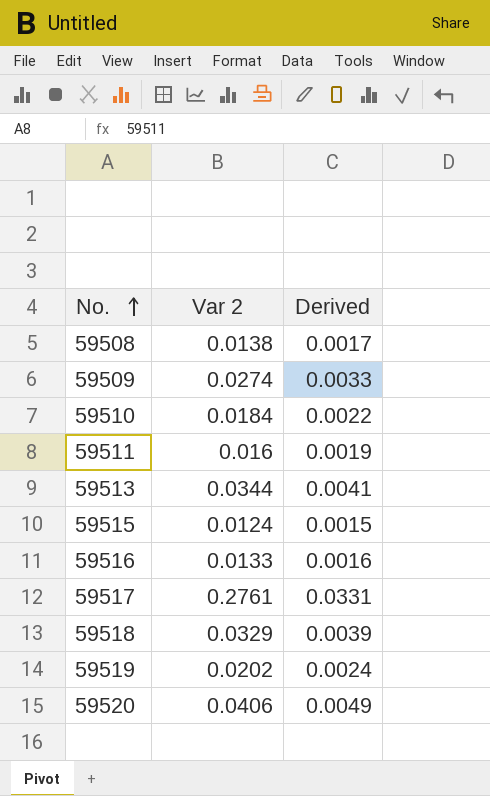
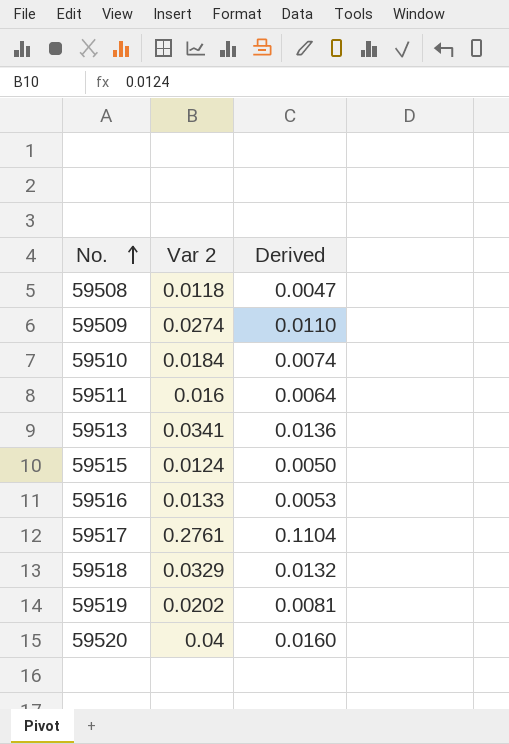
column Derived | formula: [Var 2] * 0.12 -> [Var 2] * 0.4
59508 | Var 2: 0.0138 -> 0.0118
59513 | Var 2: 0.0344 -> 0.0341
59520 | Var 2: 0.0406 -> 0.04

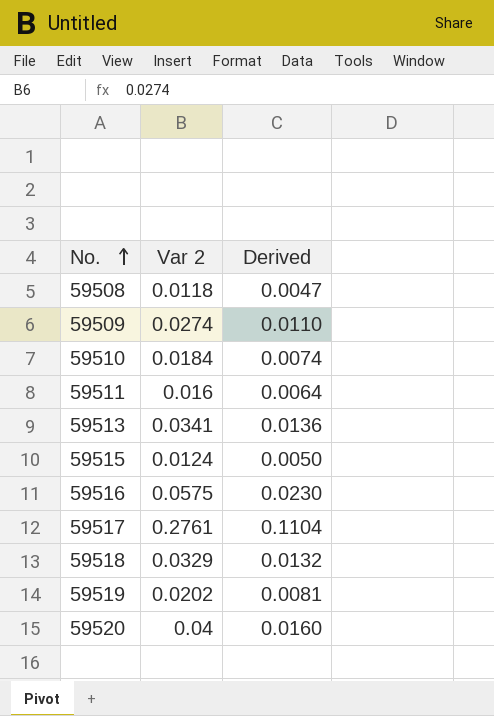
59516 | Var 2: 0.0133 -> 0.0575
59516 | Derived: 0.0053 -> 0.0230

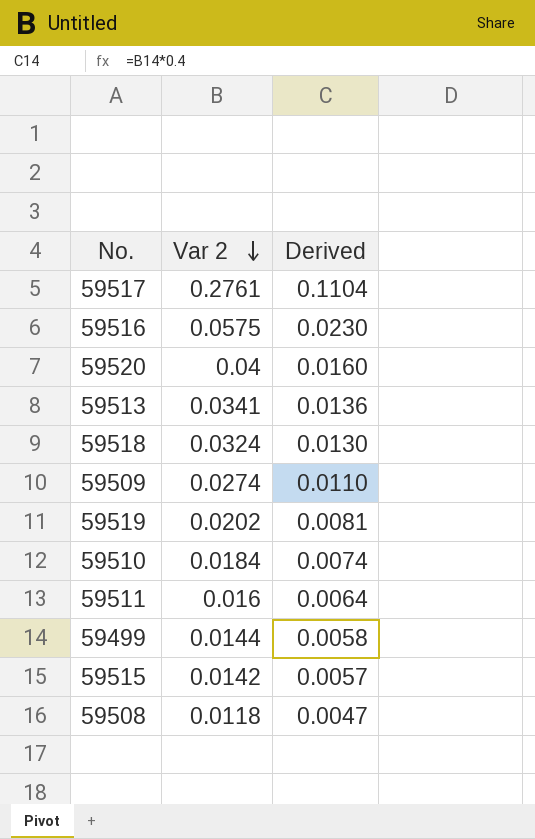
row order: No. ascending -> Var 2 descending
59518 | Var 2: 0.0329 -> 0.0324
59518 | Derived: 0.0132 -> 0.0130
row 59499: none -> 0.0144 | 0.0058
59515 | Var 2: 0.0124 -> 0.0142
59515 | Derived: 0.0050 -> 0.0057

